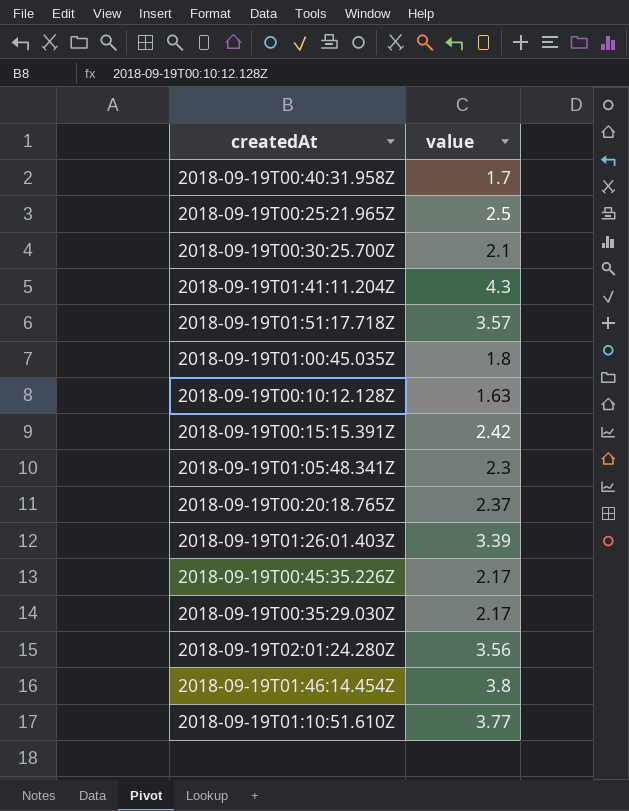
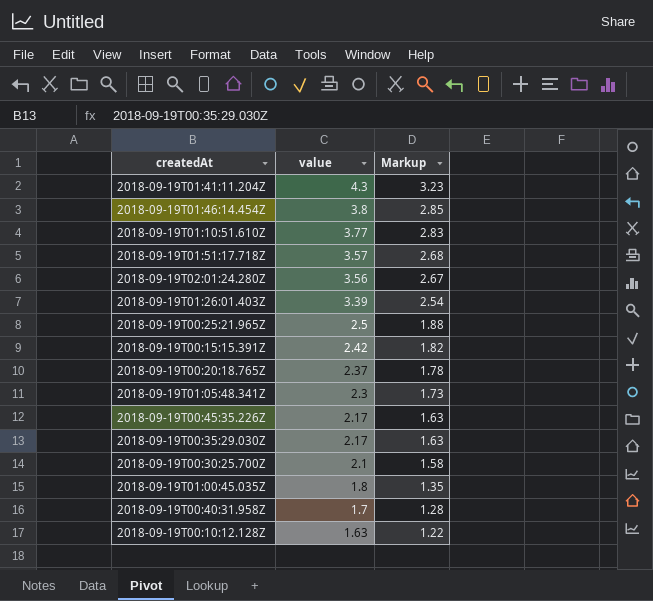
row order: none -> value descending
column Markup | formula: none -> [value] * 0.75

